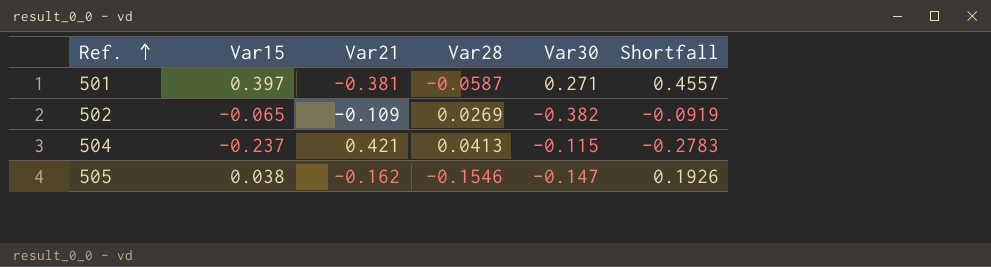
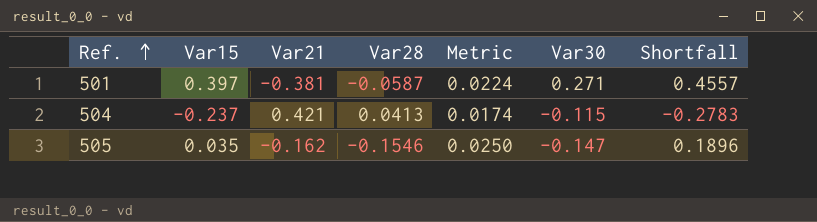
column Metric | formula: none -> [Var21] * [Var28]
row 502: -0.065 | -0.109 | 0.0269 | -0.382 | -0.0919 -> none
505 | Var15: 0.038 -> 0.035
505 | Shortfall: 0.1926 -> 0.1896

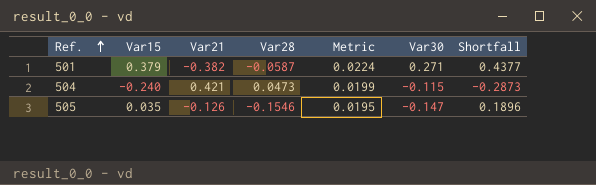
501 | Var15: 0.397 -> 0.379
501 | Var21: -0.381 -> -0.382
501 | Shortfall: 0.4557 -> 0.4377
504 | Var15: -0.237 -> -0.240
504 | Var28: 0.0413 -> 0.0473
504 | Metric: 0.0174 -> 0.0199
504 | Shortfall: -0.2783 -> -0.2873
505 | Var21: -0.162 -> -0.126
505 | Metric: 0.0250 -> 0.0195

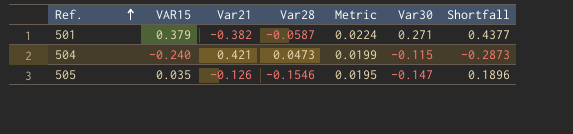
column name: Var15 -> VAR15

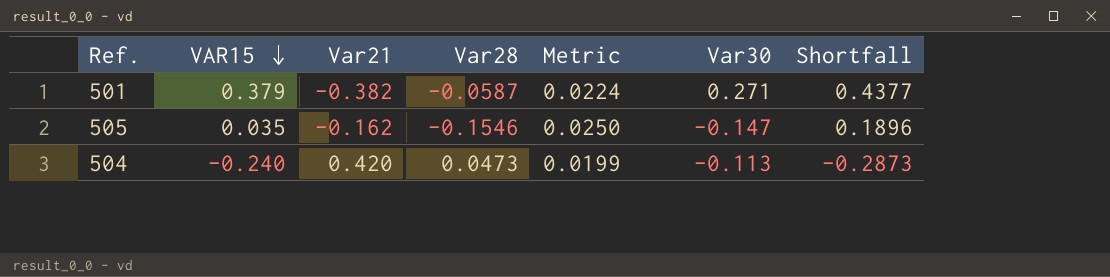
row order: Ref. ascending -> VAR15 descending
505 | Var21: -0.126 -> -0.162
505 | Metric: 0.0195 -> 0.0250
504 | Var21: 0.421 -> 0.420
504 | Var30: -0.115 -> -0.113

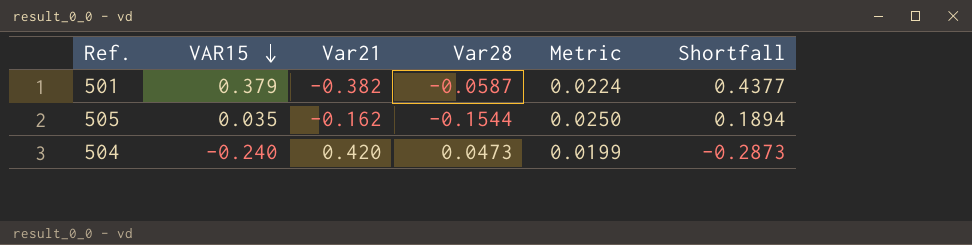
column Var30 | position: 6 -> none
505 | Var28: -0.1546 -> -0.1544
505 | Shortfall: 0.1896 -> 0.1894

